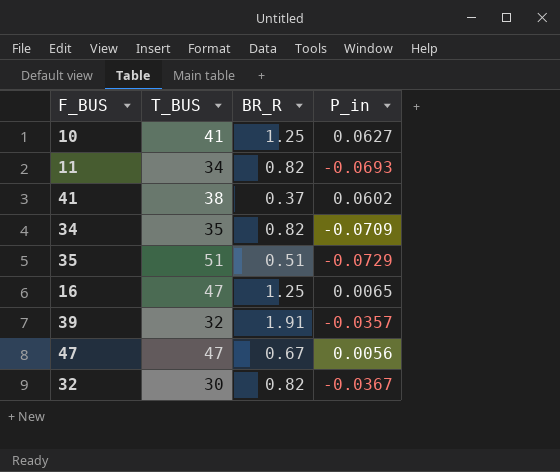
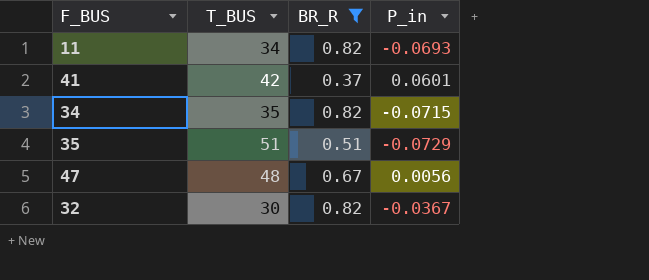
filter: none -> BR_R <= 0.82
41 | T_BUS: 38 -> 42
41 | P_in: 0.0602 -> 0.0601
34 | P_in: -0.0709 -> -0.0715
47 | T_BUS: 47 -> 48

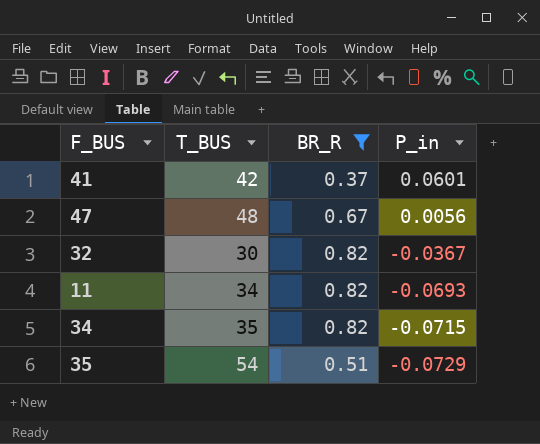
row order: none -> P_in descending
35 | T_BUS: 51 -> 54

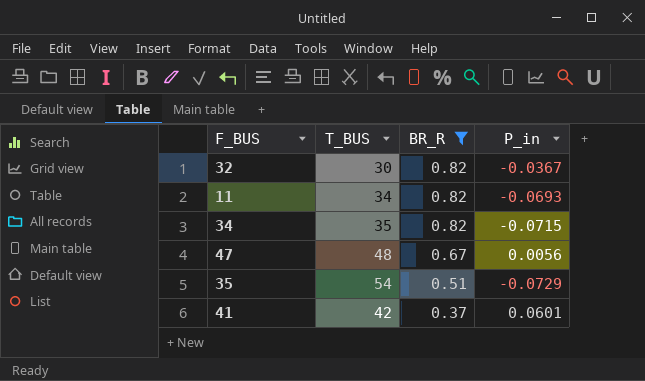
row order: P_in descending -> BR_R descending

